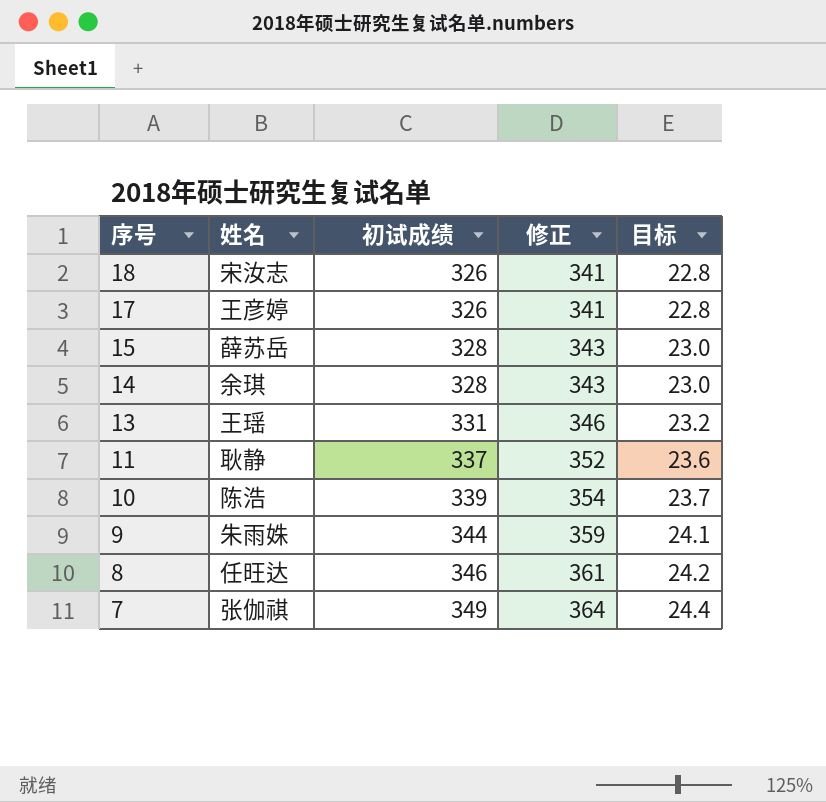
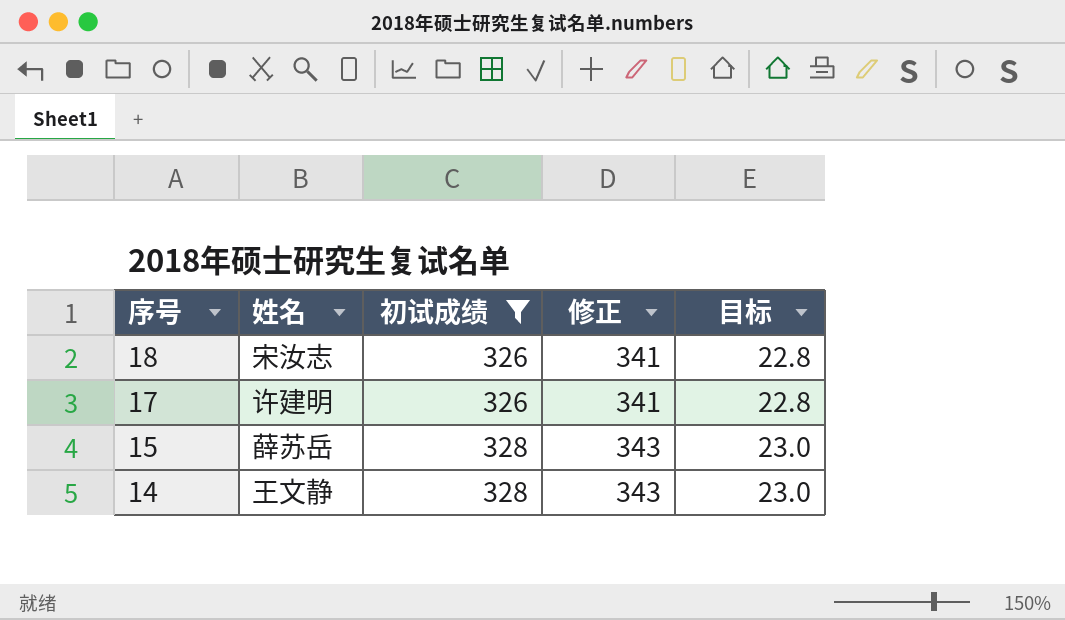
filter: none -> 初试成绩 <= 328
17 | 姓名: 王彦婷 -> 许建明
14 | 姓名: 余琪 -> 王文静

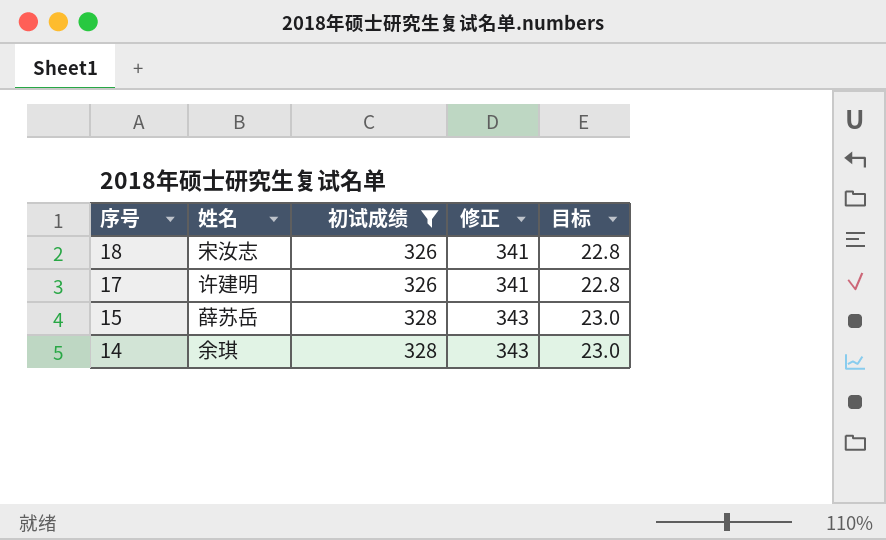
14 | 姓名: 王文静 -> 余琪

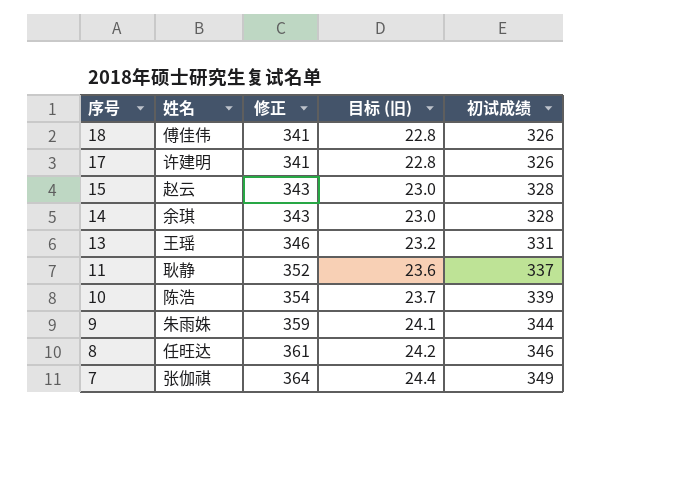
filter: 初试成绩 <= 328 -> none
column name: 目标 -> 目标 (旧)
column 初试成绩 | position: 3 -> 5
18 | 姓名: 宋汝志 -> 傅佳伟
15 | 姓名: 薛苏岳 -> 赵云

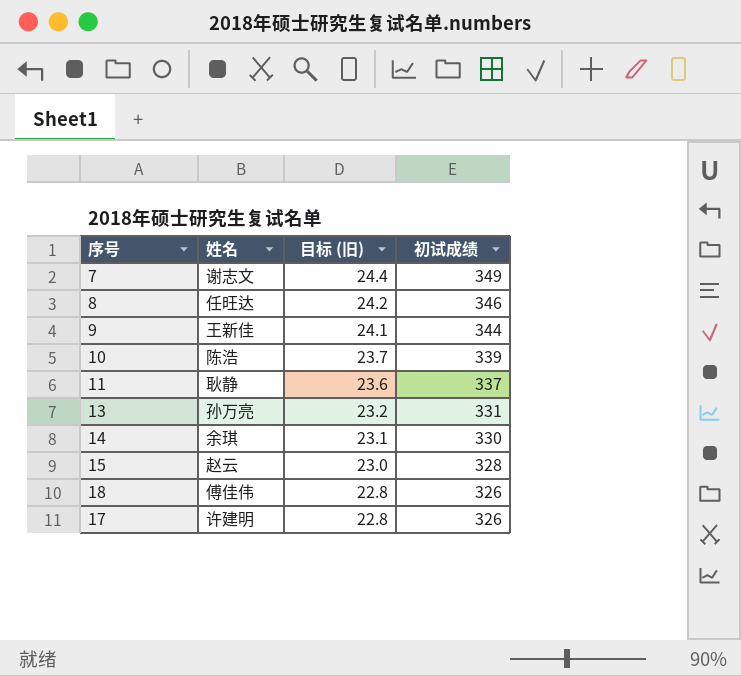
row order: 序号 descending -> 目标 (旧) descending
column 修正 | formula: [初试成绩] + 15 -> none
7 | 姓名: 张伽祺 -> 谢志文
9 | 姓名: 朱雨姝 -> 王新佳
13 | 姓名: 王瑶 -> 孙万亮
14 | 目标 (旧): 23.0 -> 23.1
14 | 初试成绩: 328 -> 330

